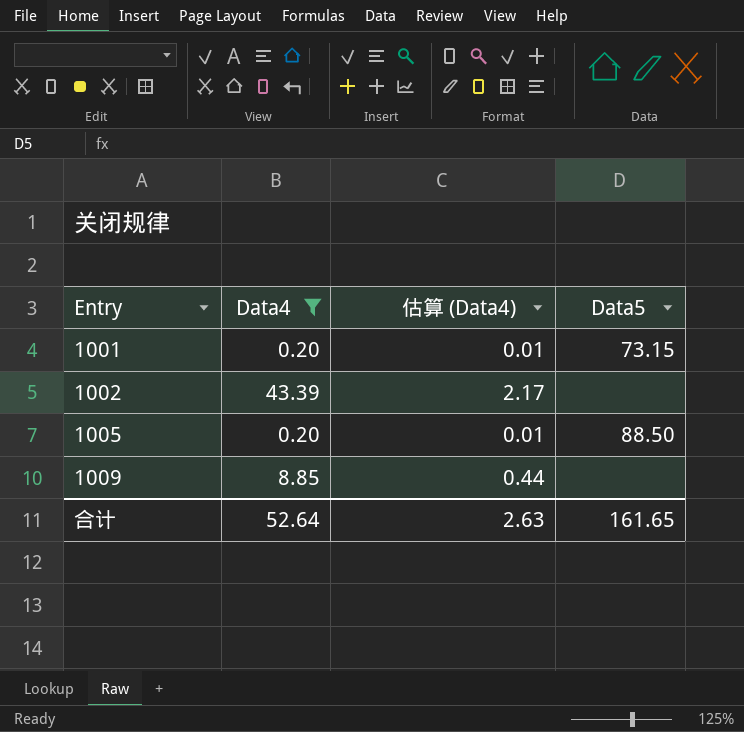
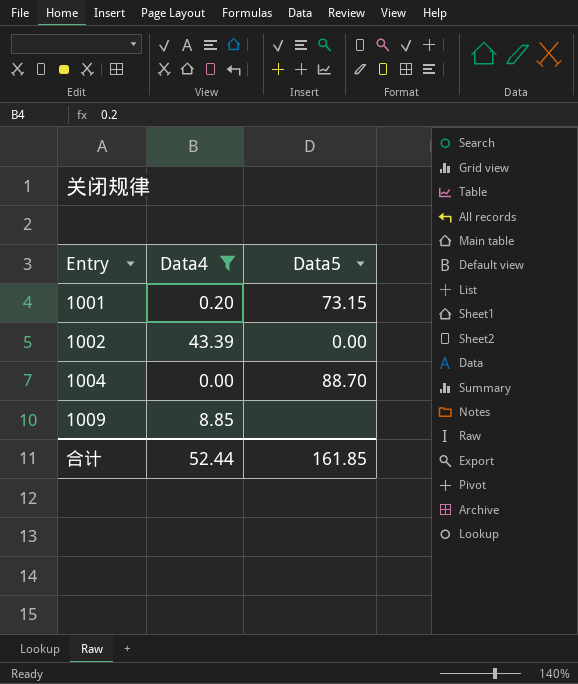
column 估算 (Data4) | formula: [Data4] * 0.05 -> none
row 1005: 0.20 | 0.01 | 88.50 -> none
1002 | Data5: none -> 0.00
row 1004: none -> 0.00 | 88.70
合计 | Data4: 52.64 -> 52.44
合计 | Data5: 161.65 -> 161.85

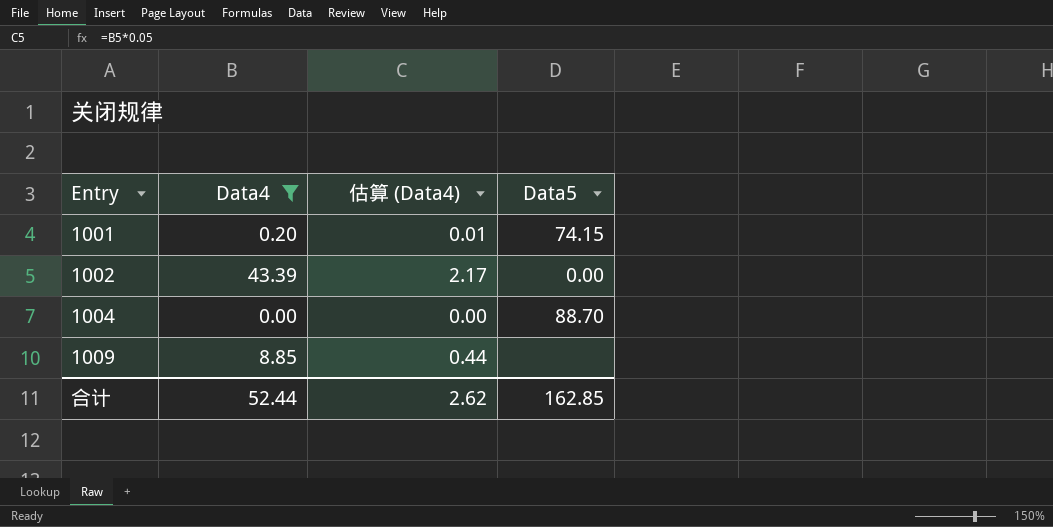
column 估算 (Data4) | formula: none -> [Data4] * 0.05
1001 | Data5: 73.15 -> 74.15
合计 | Data5: 161.85 -> 162.85

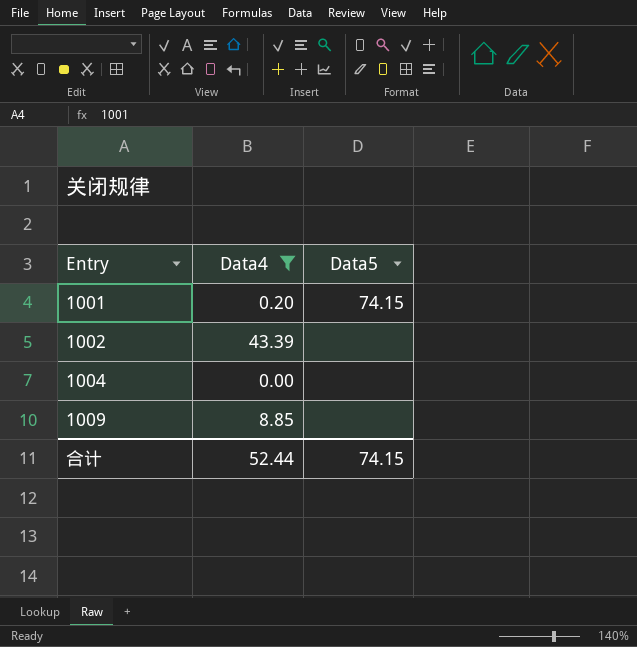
column 估算 (Data4) | formula: [Data4] * 0.05 -> none
1002 | Data5: 0.00 -> none
1004 | Data5: 88.70 -> none
合计 | Data5: 162.85 -> 74.15

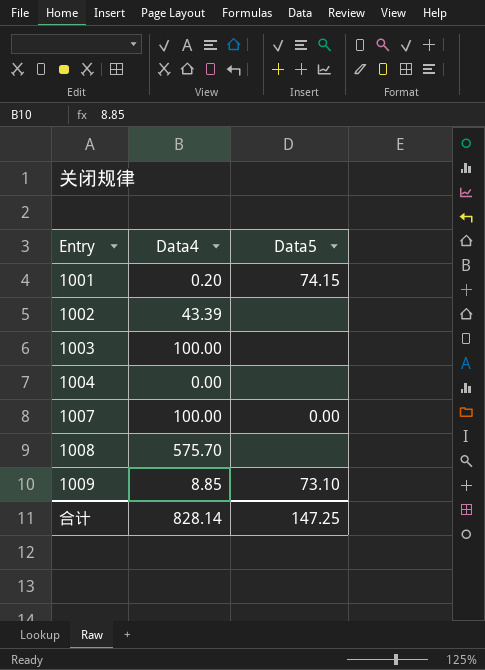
filter: Data4 <= 43.39 -> none
1009 | Data5: none -> 73.10
合计 | Data4: 52.44 -> 828.14
合计 | Data5: 74.15 -> 147.25

